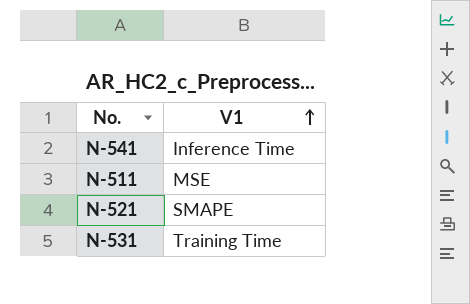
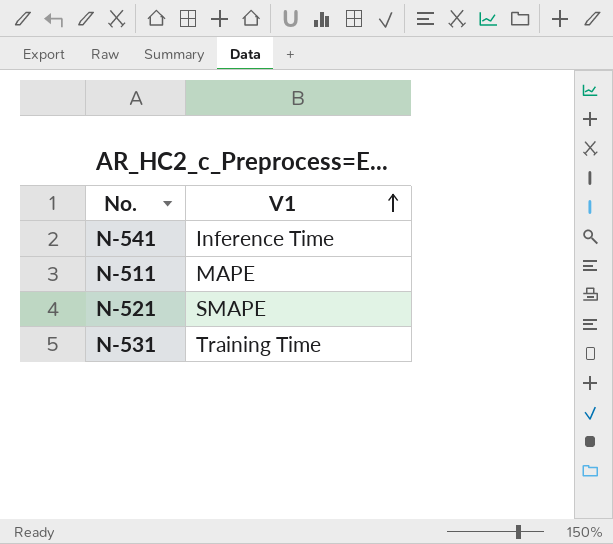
N-511 | V1: MSE -> MAPE

